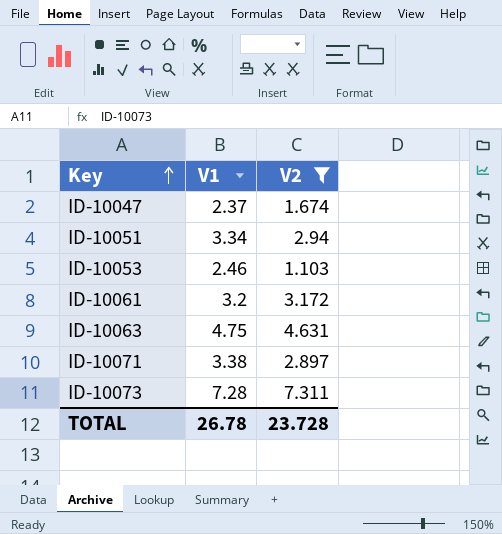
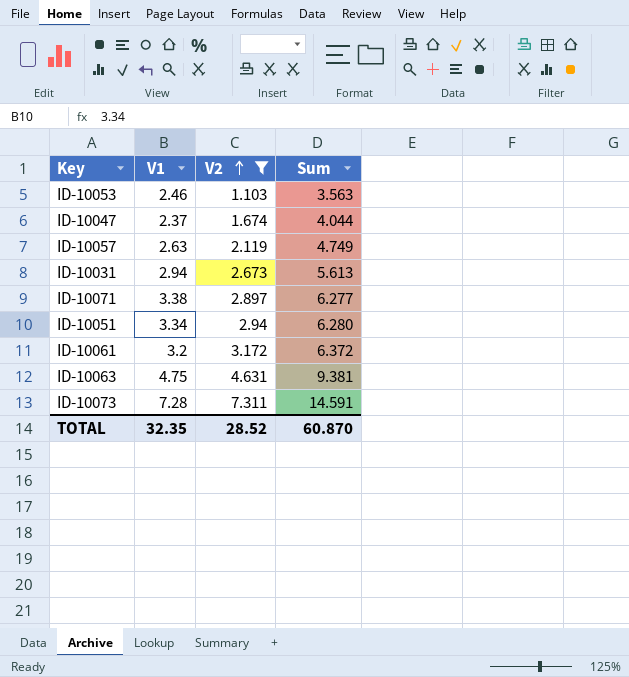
row order: Key ascending -> V2 ascending
column Sum | formula: none -> [V1] + [V2]
row ID-10057: none -> 2.63 | 2.119 | 4.749
row ID-10031: none -> 2.94 | 2.673 | 5.613
TOTAL | V1: 26.78 -> 32.35
TOTAL | V2: 23.728 -> 28.52

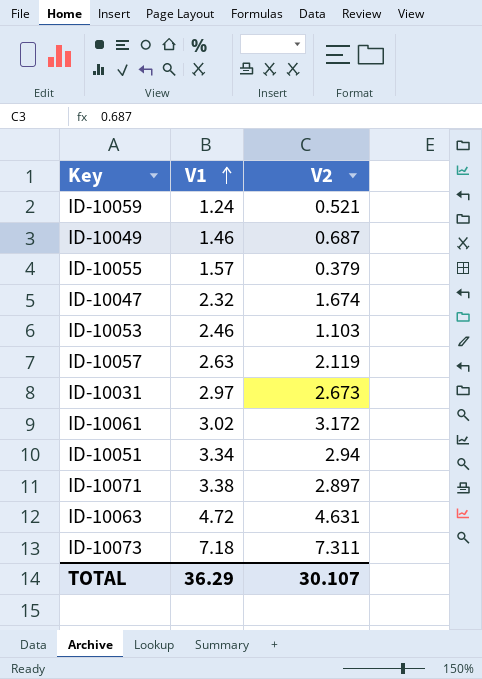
filter: V2 >= 1.103 -> none
row order: V2 ascending -> V1 ascending
column Sum | formula: [V1] + [V2] -> none
ID-10047 | V1: 2.37 -> 2.32
ID-10031 | V1: 2.94 -> 2.97
ID-10061 | V1: 3.2 -> 3.02
ID-10063 | V1: 4.75 -> 4.72
ID-10073 | V1: 7.28 -> 7.18
TOTAL | V1: 32.35 -> 36.29
TOTAL | V2: 28.52 -> 30.107

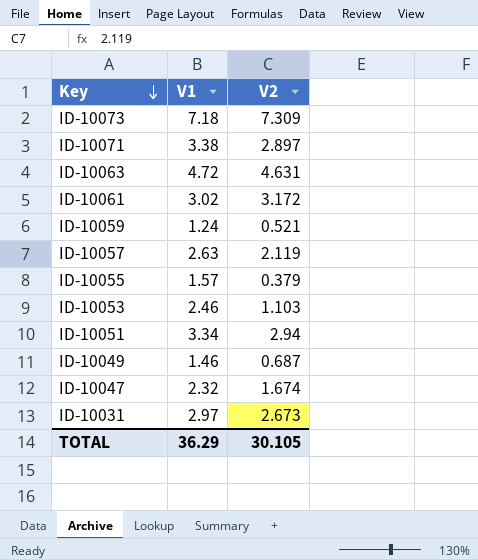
row order: V1 ascending -> Key descending
ID-10073 | V2: 7.311 -> 7.309
TOTAL | V2: 30.107 -> 30.105

